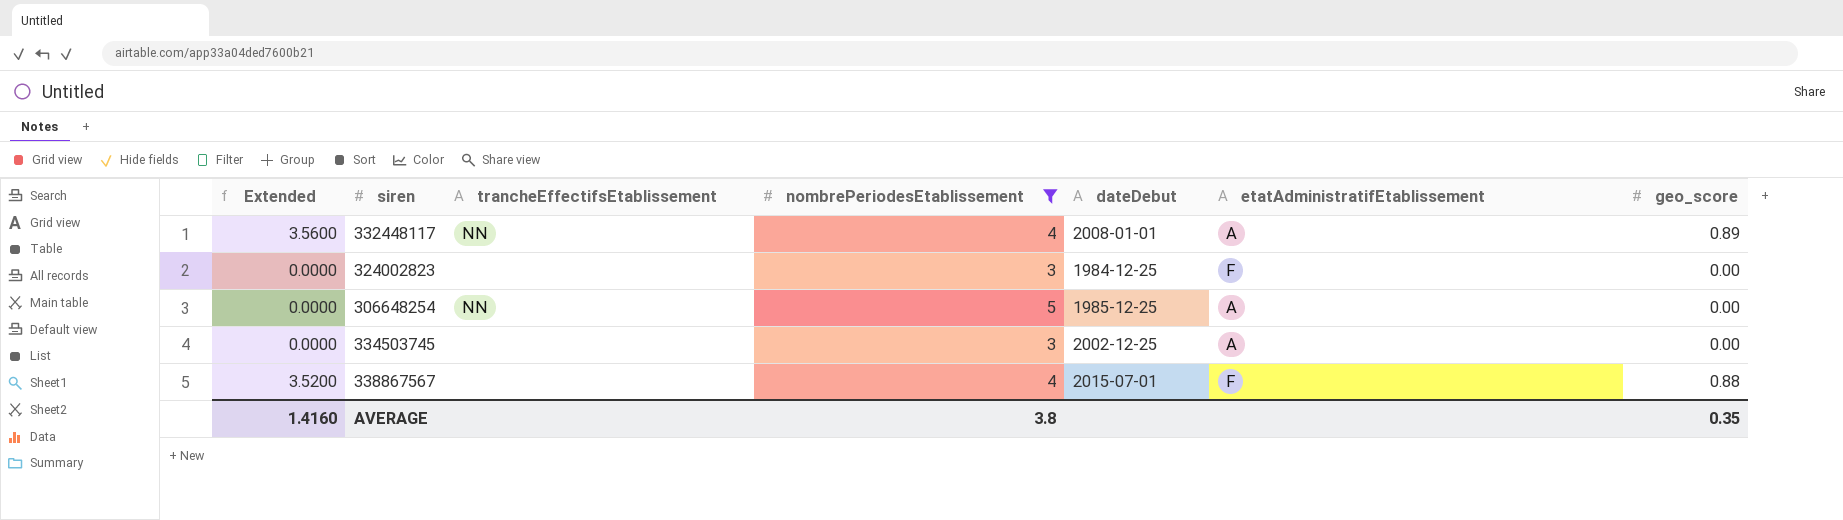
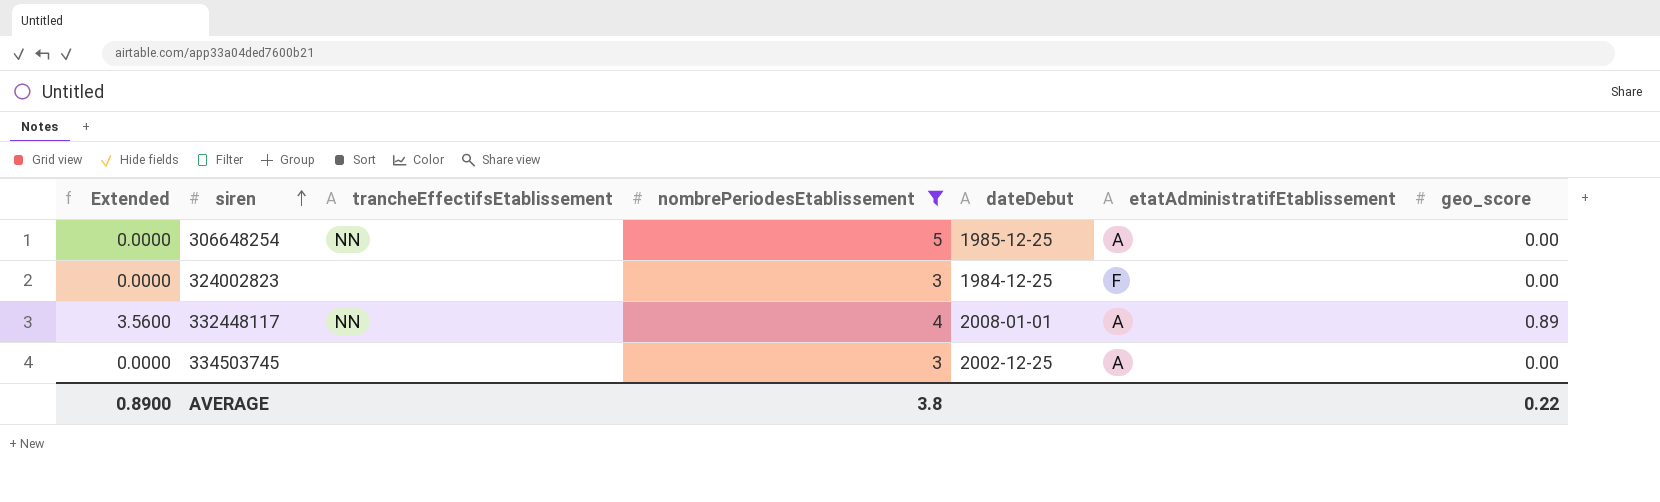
row order: none -> siren ascending
row 338867567: 3.5200 | none | 4 | 2015-07-01 | F | 0.88 -> none
AVERAGE | Extended: 1.4160 -> 0.8900
AVERAGE | geo_score: 0.35 -> 0.22

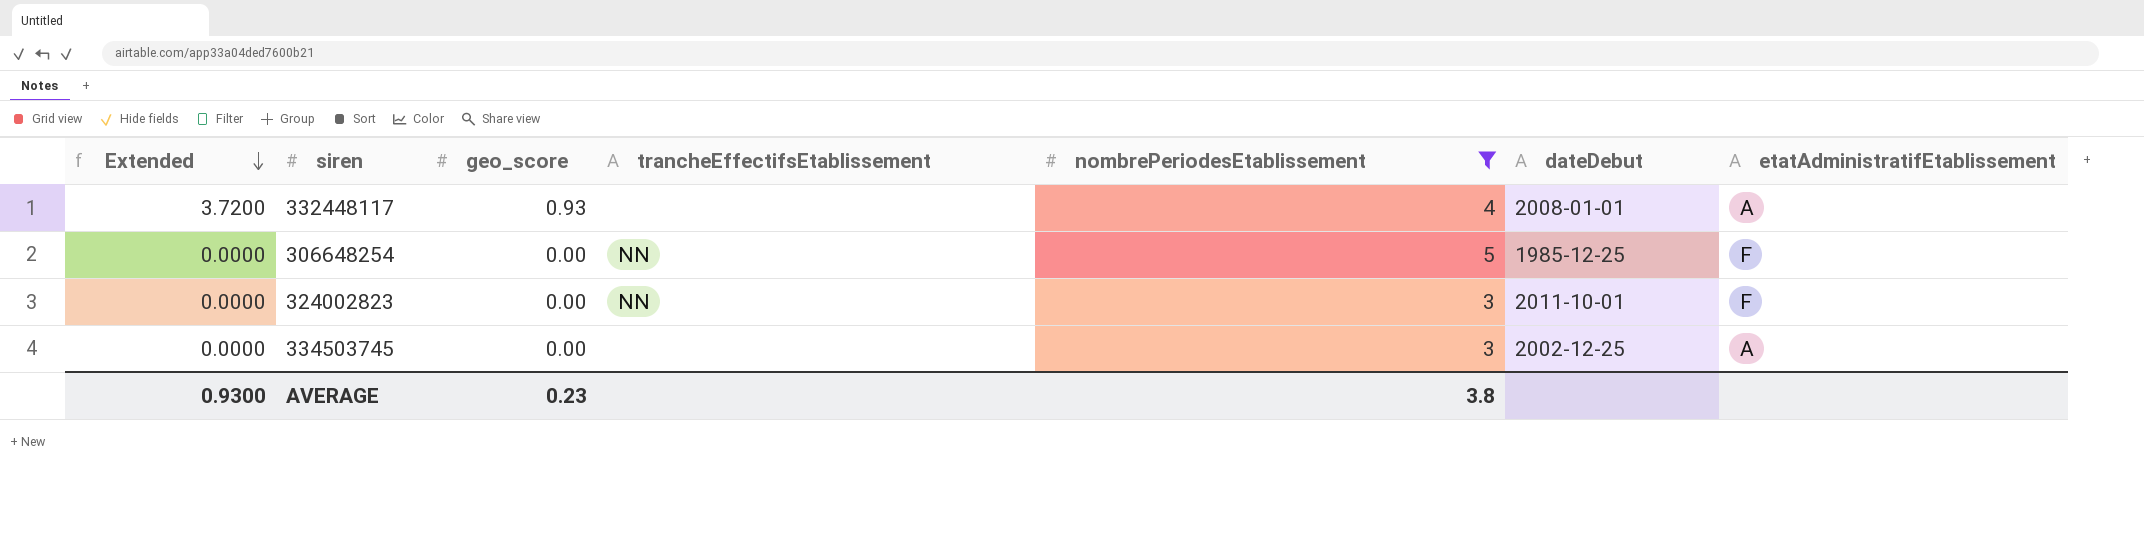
row order: siren ascending -> Extended descending
column geo_score | position: 7 -> 3
332448117 | Extended: 3.5600 -> 3.7200
332448117 | geo_score: 0.89 -> 0.93
332448117 | trancheEffectifsEtablissement: NN -> none
306648254 | etatAdministratifEtablissement: A -> F
324002823 | trancheEffectifsEtablissement: none -> NN
324002823 | dateDebut: 1984-12-25 -> 2011-10-01
AVERAGE | Extended: 0.8900 -> 0.9300
AVERAGE | geo_score: 0.22 -> 0.23

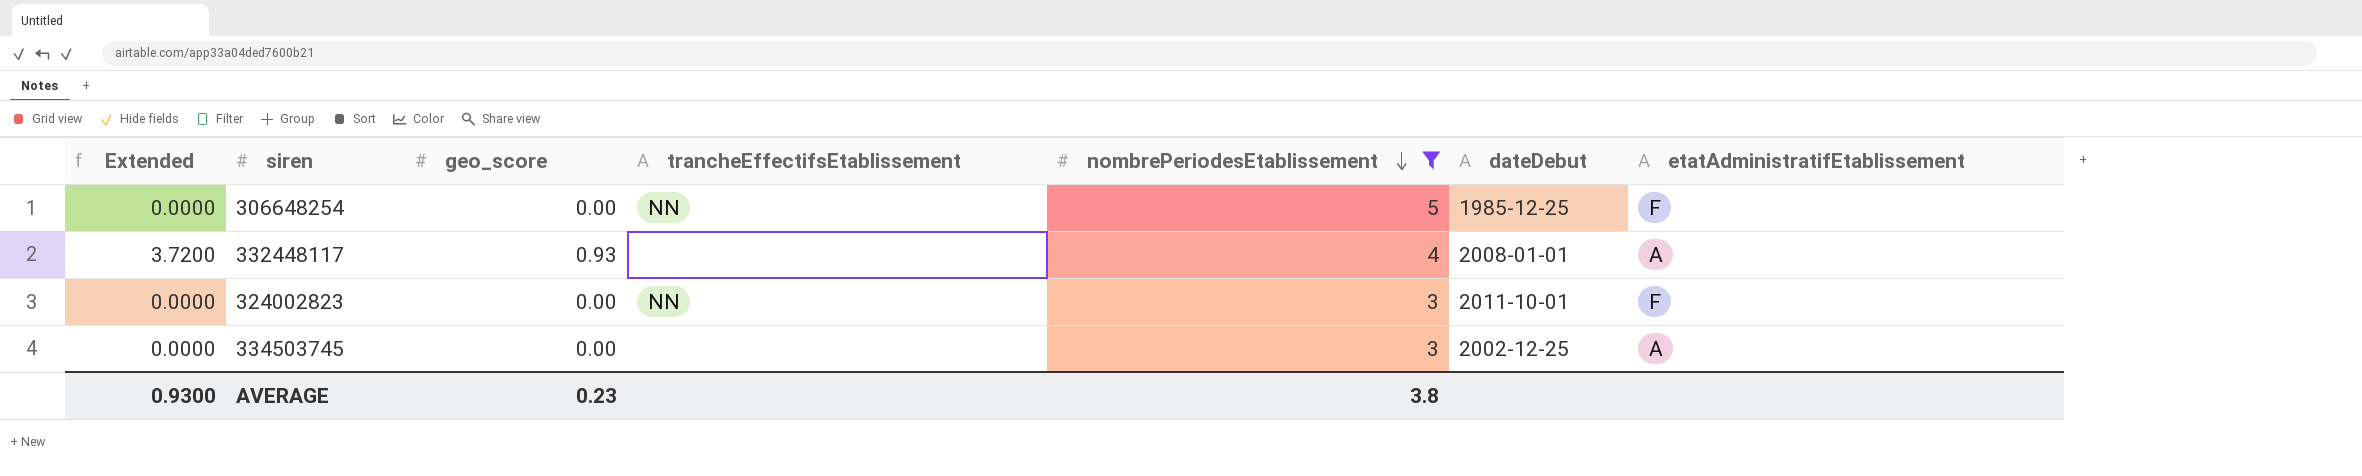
row order: Extended descending -> nombrePeriodesEtablissement descending

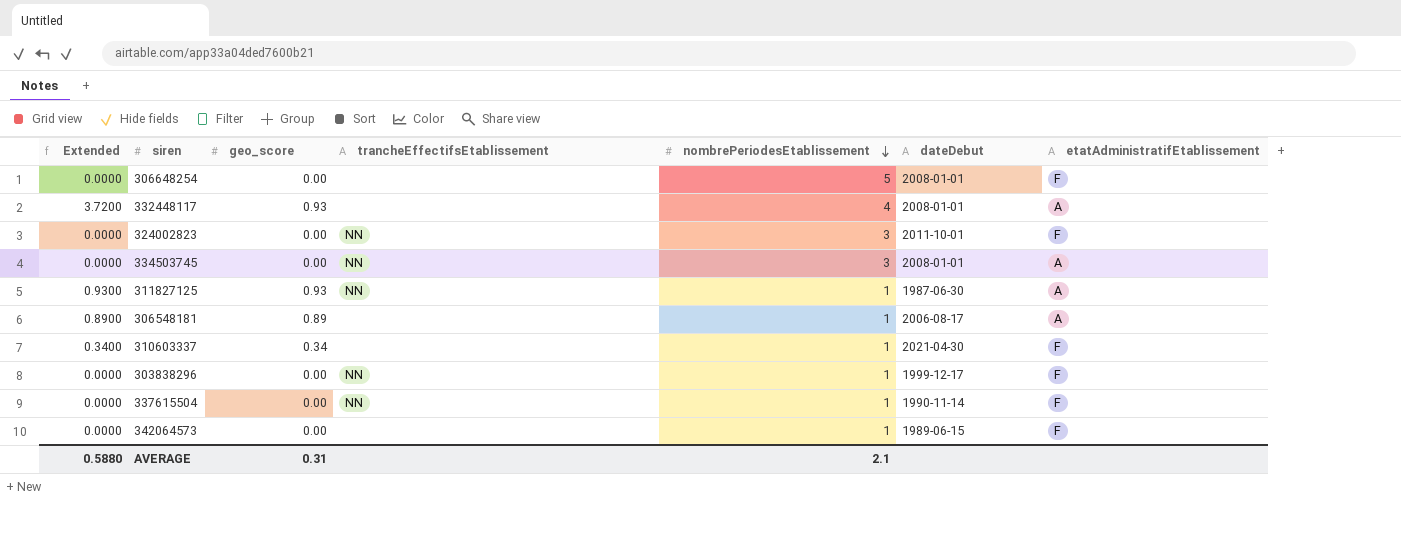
filter: nombrePeriodesEtablissement != 1 -> none
306648254 | trancheEffectifsEtablissement: NN -> none
306648254 | dateDebut: 1985-12-25 -> 2008-01-01
334503745 | trancheEffectifsEtablissement: none -> NN
334503745 | dateDebut: 2002-12-25 -> 2008-01-01
AVERAGE | Extended: 0.9300 -> 0.5880
AVERAGE | geo_score: 0.23 -> 0.31
AVERAGE | nombrePeriodesEtablissement: 3.8 -> 2.1

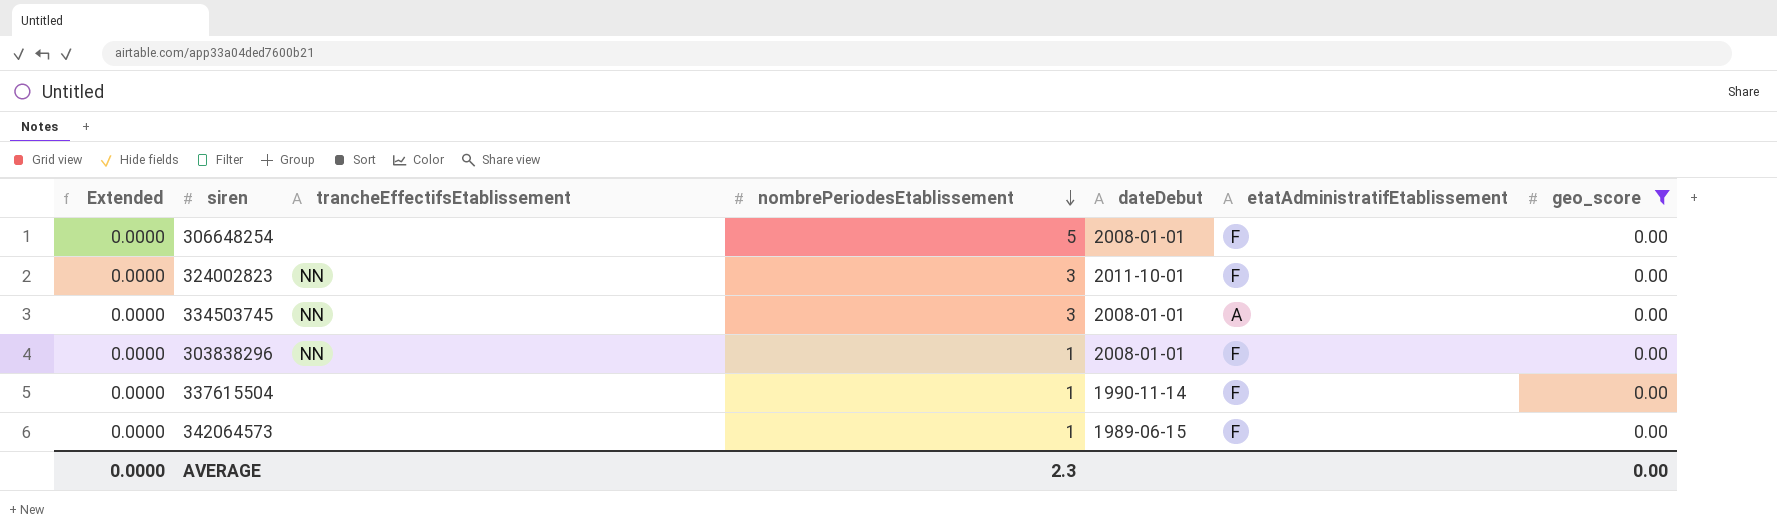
filter: none -> geo_score = 0.00
column geo_score | position: 3 -> 7
303838296 | dateDebut: 1999-12-17 -> 2008-01-01
337615504 | trancheEffectifsEtablissement: NN -> none
AVERAGE | Extended: 0.5880 -> 0.0000
AVERAGE | nombrePeriodesEtablissement: 2.1 -> 2.3
AVERAGE | geo_score: 0.31 -> 0.00

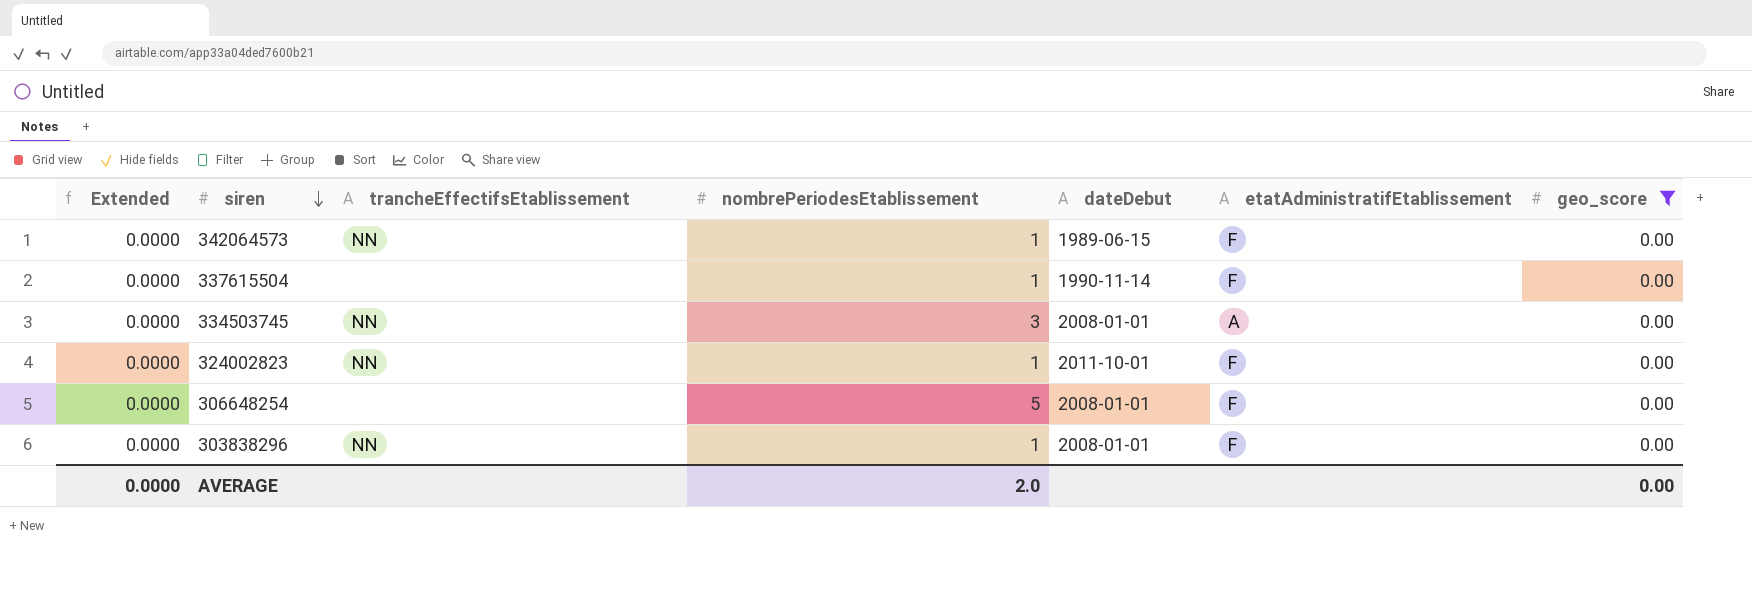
row order: nombrePeriodesEtablissement descending -> siren descending
342064573 | trancheEffectifsEtablissement: none -> NN
324002823 | nombrePeriodesEtablissement: 3 -> 1
AVERAGE | nombrePeriodesEtablissement: 2.3 -> 2.0

